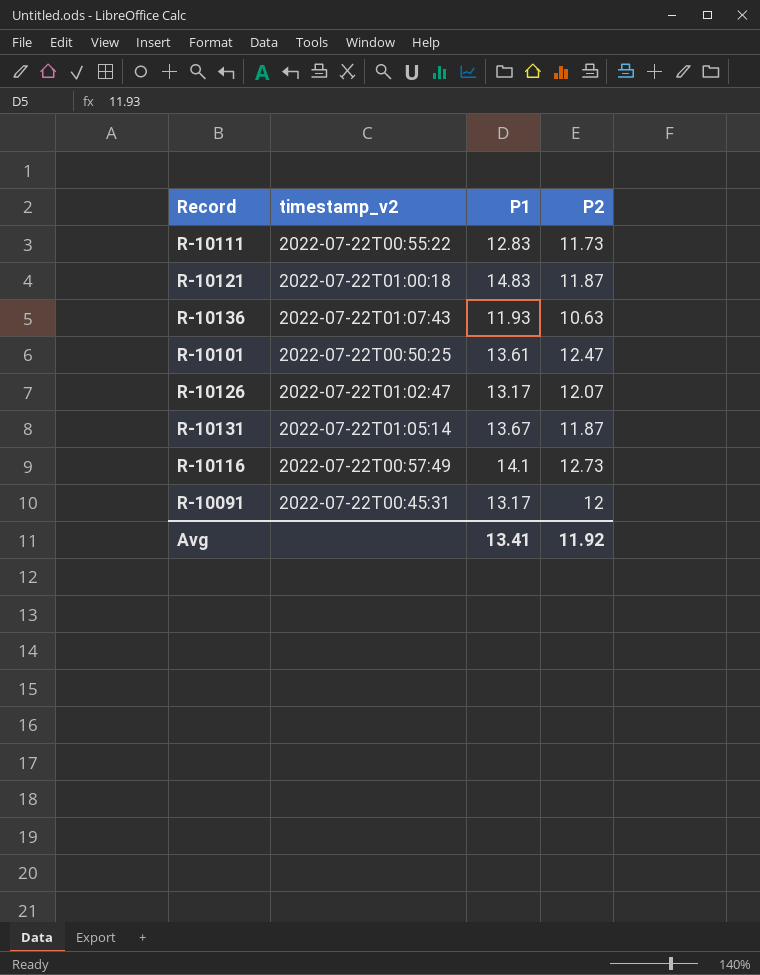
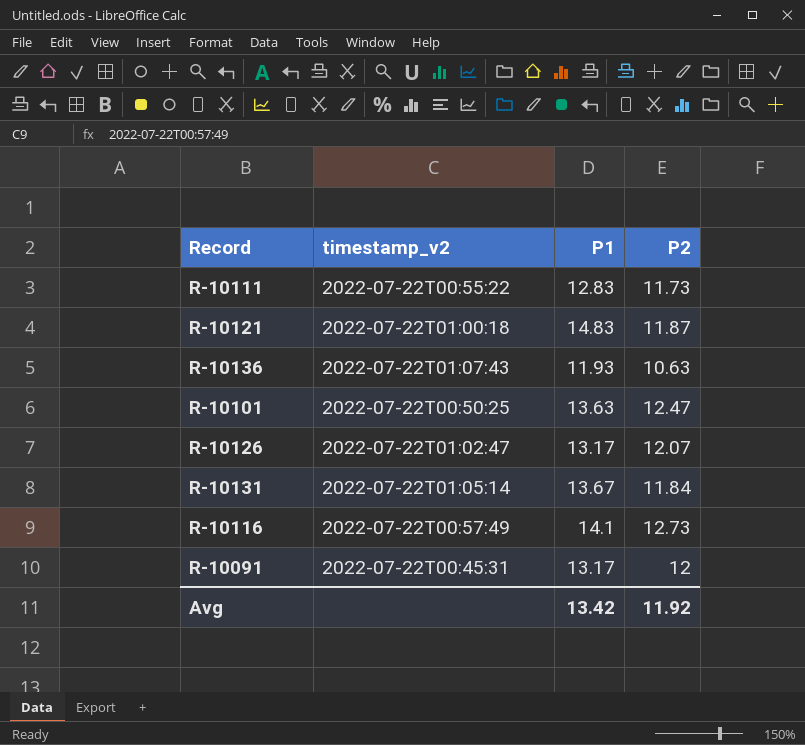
R-10101 | P1: 13.61 -> 13.63
R-10131 | P2: 11.87 -> 11.84
Avg | P1: 13.41 -> 13.42

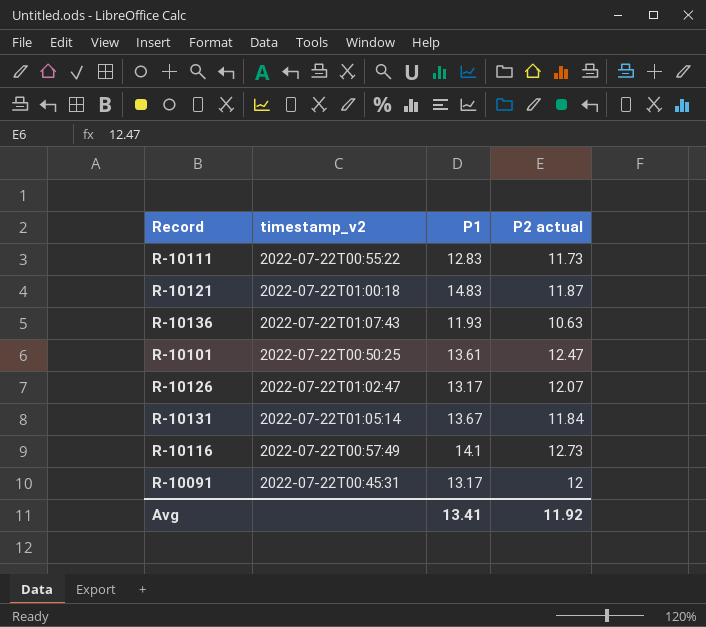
column name: P2 -> P2 actual
R-10101 | P1: 13.63 -> 13.61
Avg | P1: 13.42 -> 13.41

